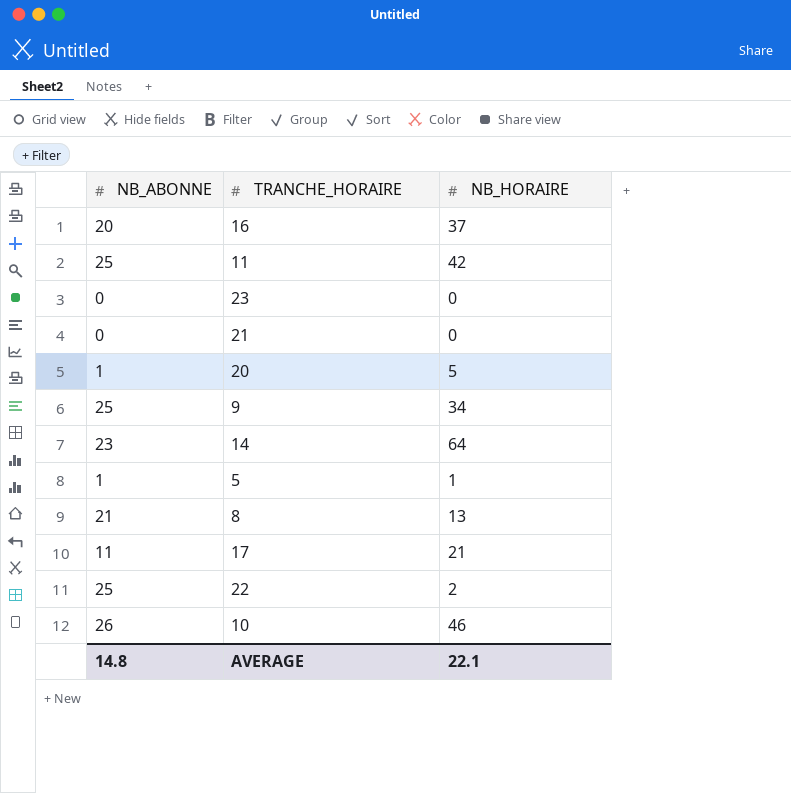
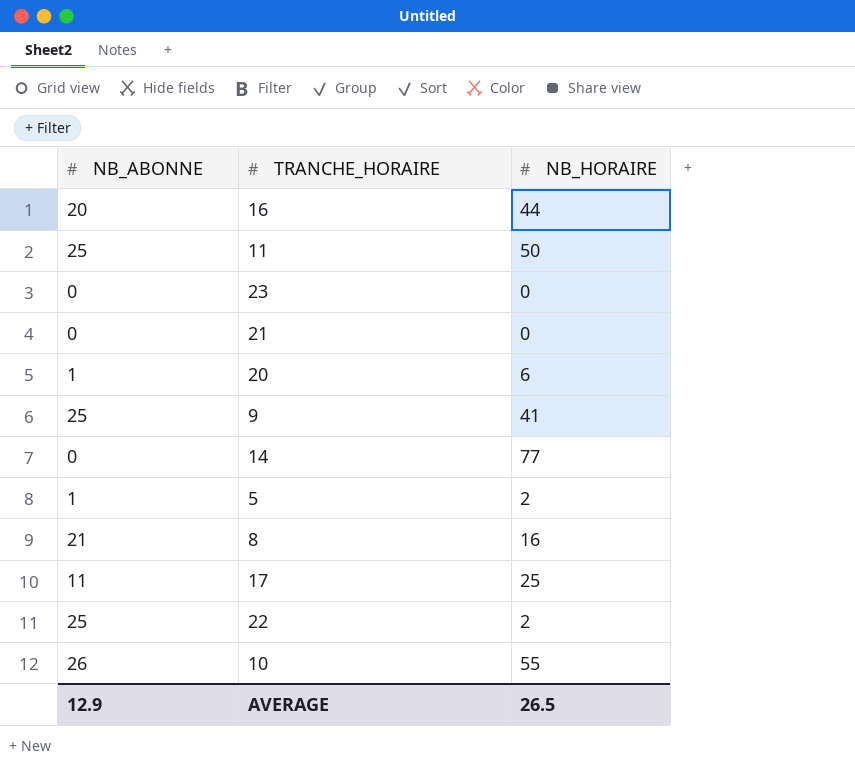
16 | NB_HORAIRE: 37 -> 44
11 | NB_HORAIRE: 42 -> 50
20 | NB_HORAIRE: 5 -> 6
9 | NB_HORAIRE: 34 -> 41
14 | NB_ABONNE: 23 -> 0
14 | NB_HORAIRE: 64 -> 77
5 | NB_HORAIRE: 1 -> 2
8 | NB_HORAIRE: 13 -> 16
17 | NB_HORAIRE: 21 -> 25
10 | NB_HORAIRE: 46 -> 55
AVERAGE | NB_ABONNE: 14.8 -> 12.9
AVERAGE | NB_HORAIRE: 22.1 -> 26.5

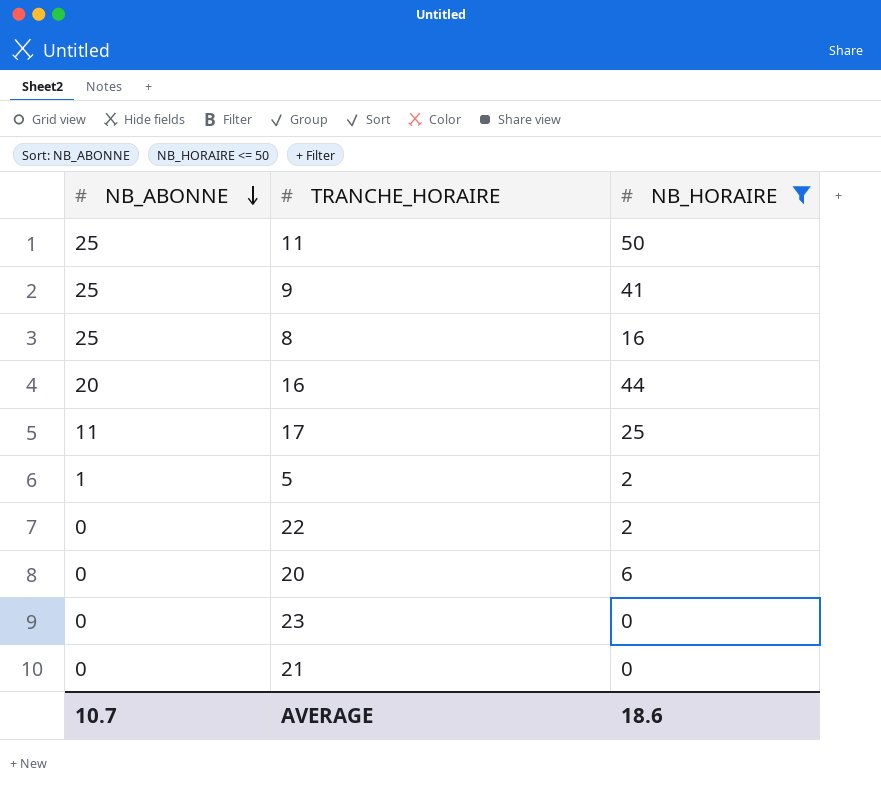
filter: none -> NB_HORAIRE <= 50
row order: none -> NB_ABONNE descending
8 | NB_ABONNE: 21 -> 25
22 | NB_ABONNE: 25 -> 0
20 | NB_ABONNE: 1 -> 0
AVERAGE | NB_ABONNE: 12.9 -> 10.7
AVERAGE | NB_HORAIRE: 26.5 -> 18.6

